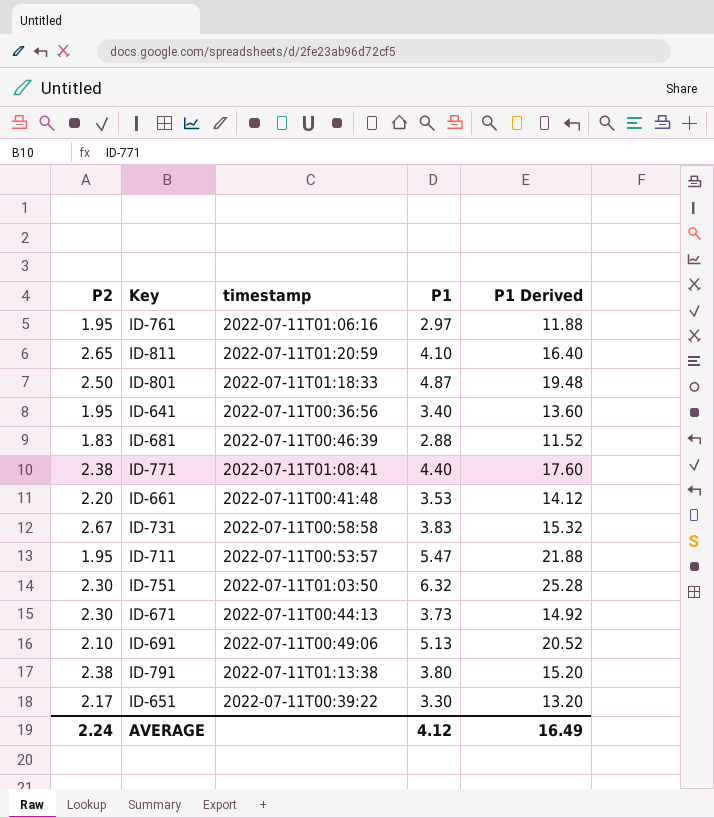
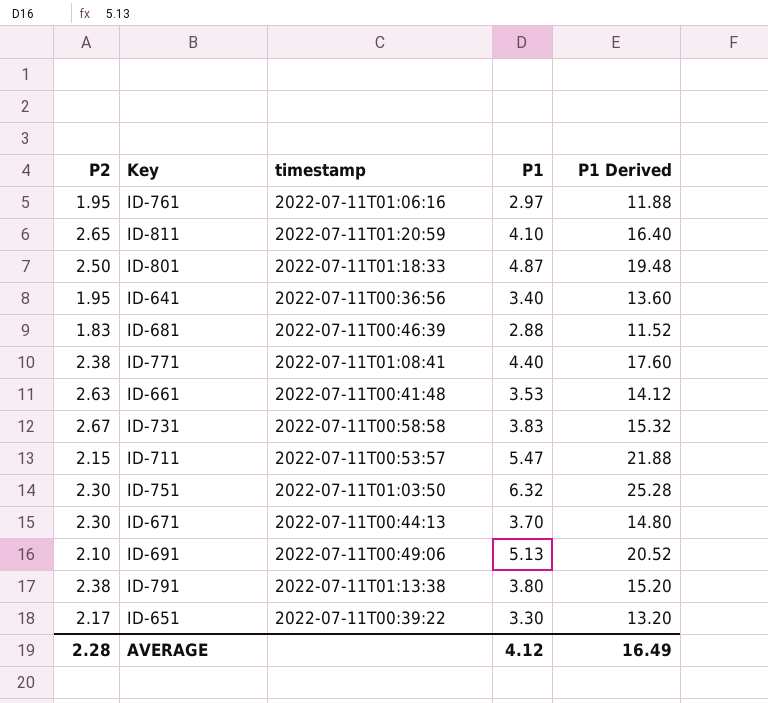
ID-661 | P2: 2.20 -> 2.63
ID-711 | P2: 1.95 -> 2.15
ID-671 | P1: 3.73 -> 3.70
ID-671 | P1 Derived: 14.92 -> 14.80
AVERAGE | P2: 2.24 -> 2.28

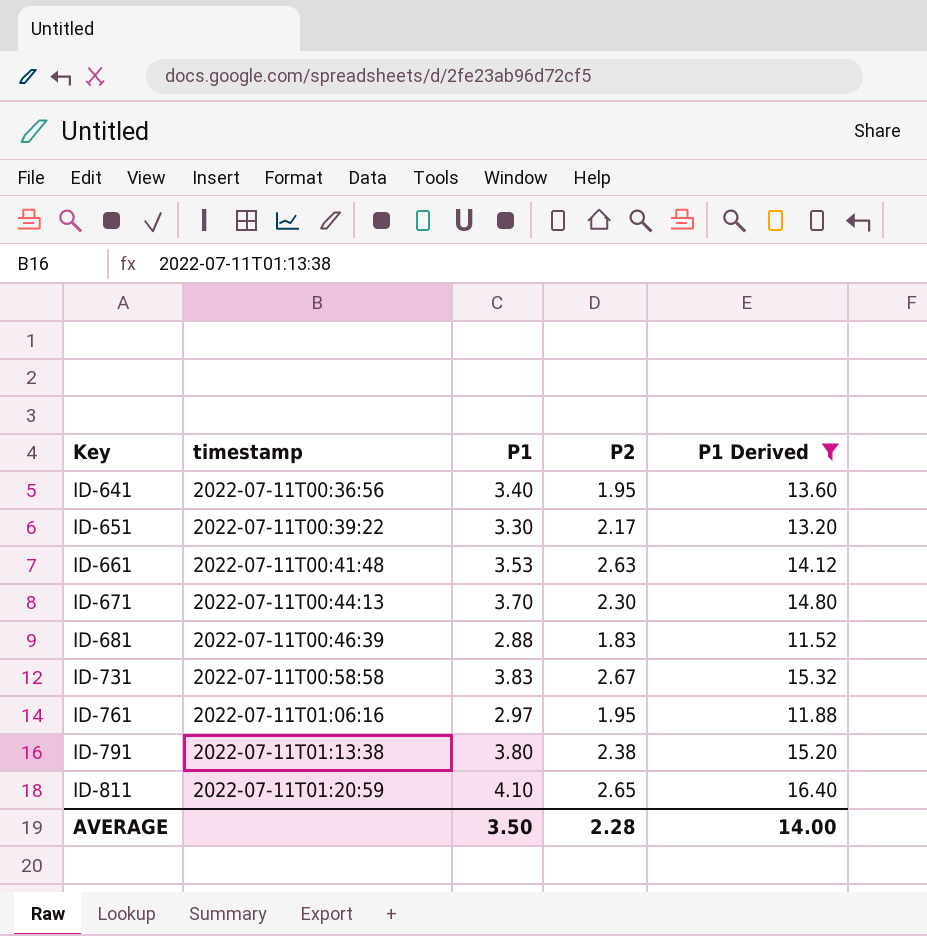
filter: none -> P1 Derived <= 16.40
row order: none -> Key ascending
column P2 | position: 1 -> 4
AVERAGE | P1: 4.12 -> 3.50
AVERAGE | P1 Derived: 16.49 -> 14.00

